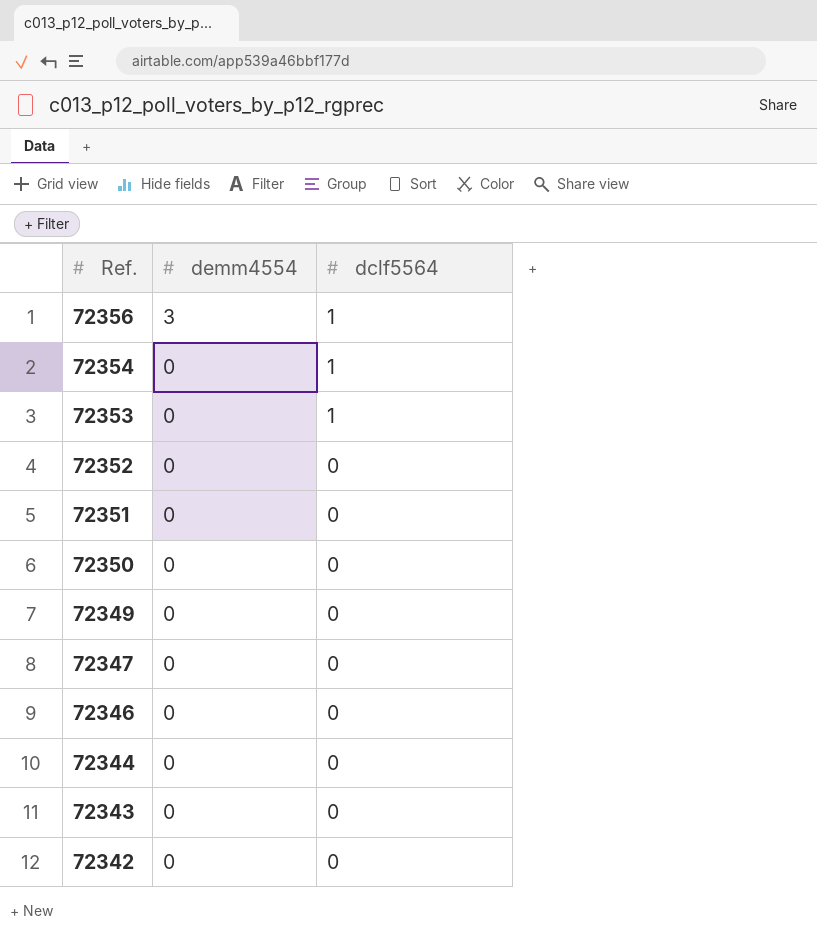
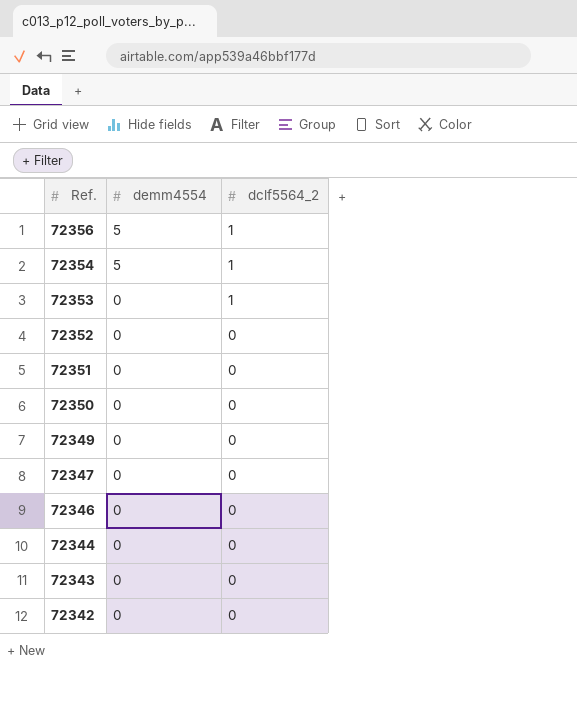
column name: dclf5564 -> dclf5564_2
72356 | demm4554: 3 -> 5
72354 | demm4554: 0 -> 5

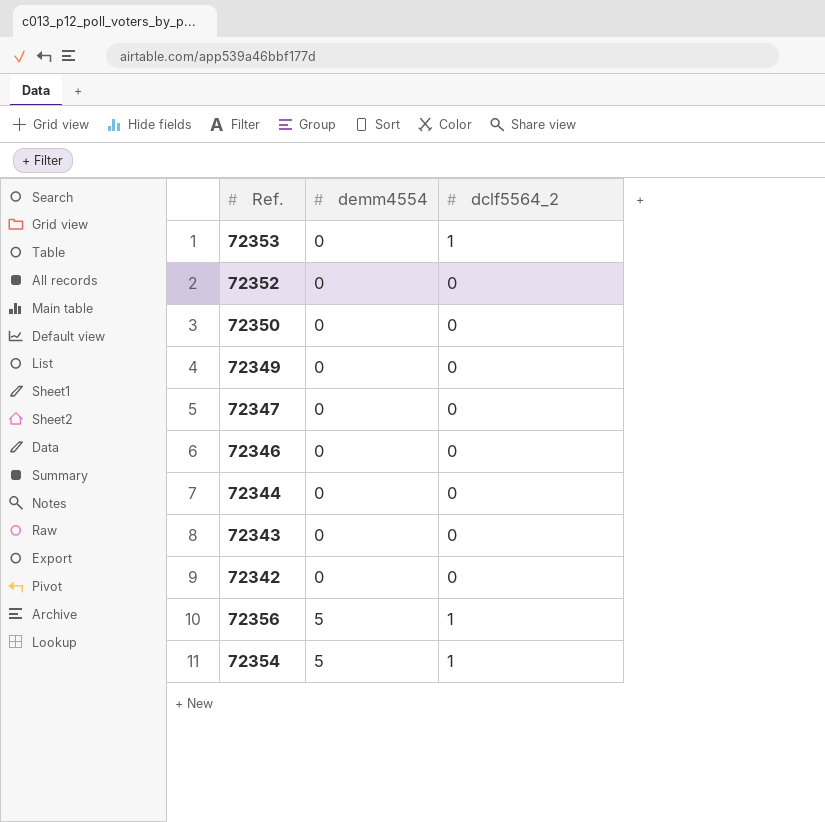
row order: Ref. descending -> demm4554 ascending
row 72351: 0 | 0 -> none

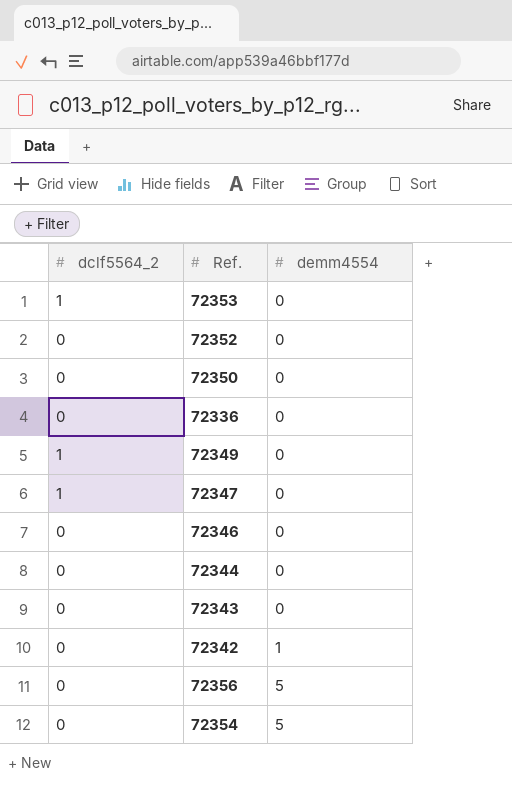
column dclf5564_2 | position: 3 -> 1
row 72336: none -> 0 | 0
72349 | dclf5564_2: 0 -> 1
72347 | dclf5564_2: 0 -> 1
72342 | demm4554: 0 -> 1
72356 | dclf5564_2: 1 -> 0
72354 | dclf5564_2: 1 -> 0

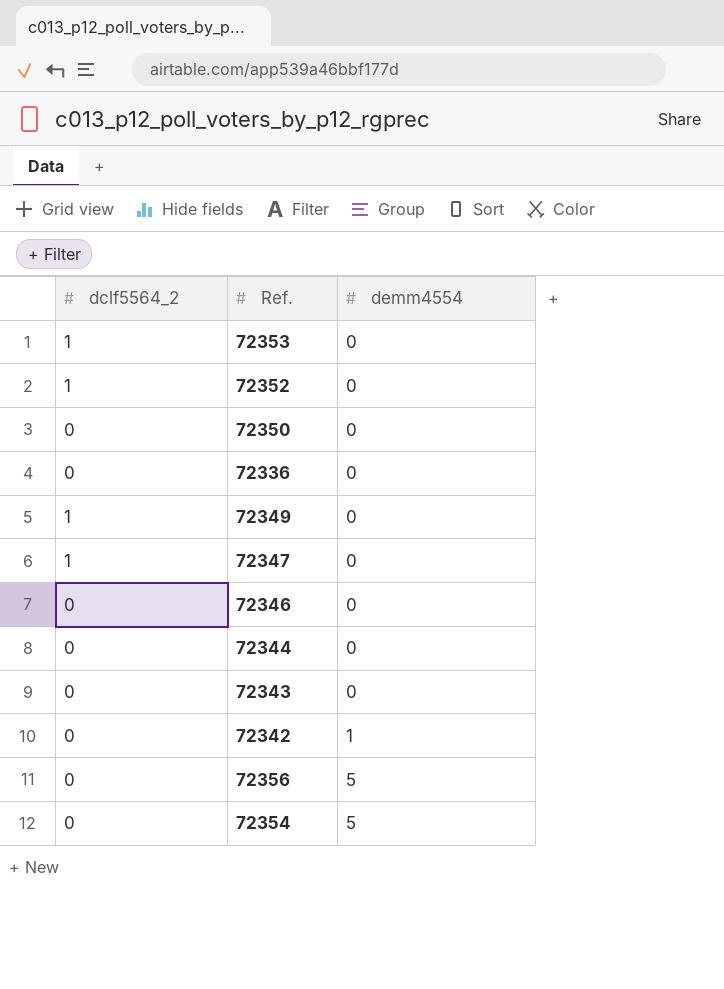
72352 | dclf5564_2: 0 -> 1

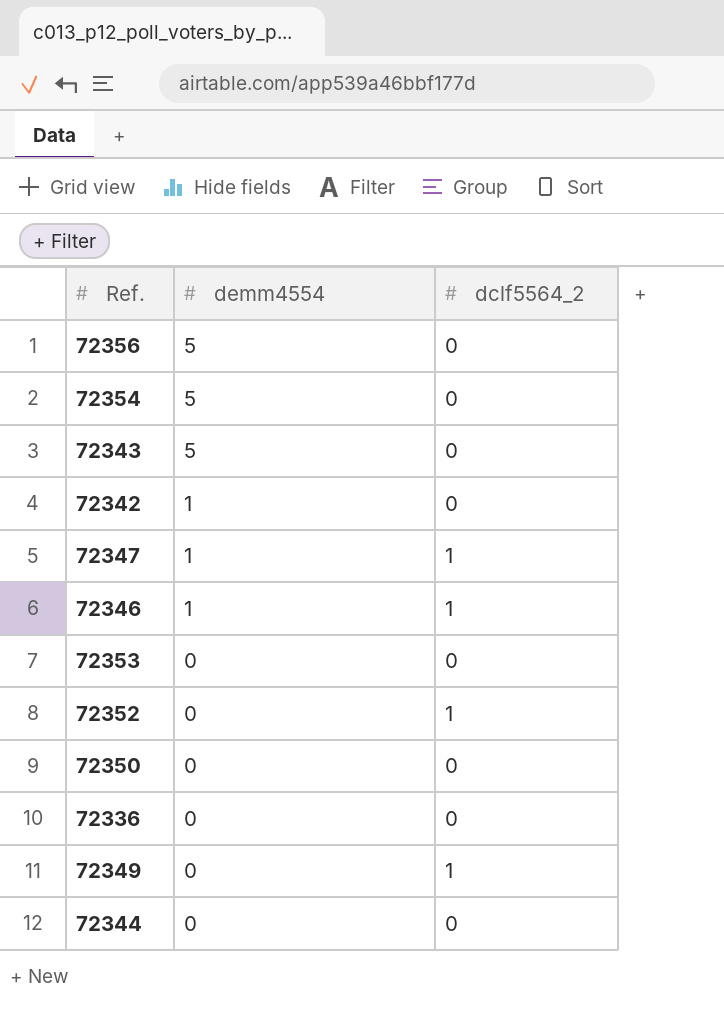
row order: demm4554 ascending -> demm4554 descending
column dclf5564_2 | position: 1 -> 3
72343 | demm4554: 0 -> 5
72347 | demm4554: 0 -> 1
72346 | demm4554: 0 -> 1
72346 | dclf5564_2: 0 -> 1
72353 | dclf5564_2: 1 -> 0

